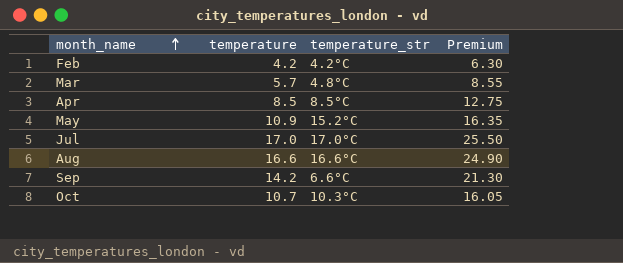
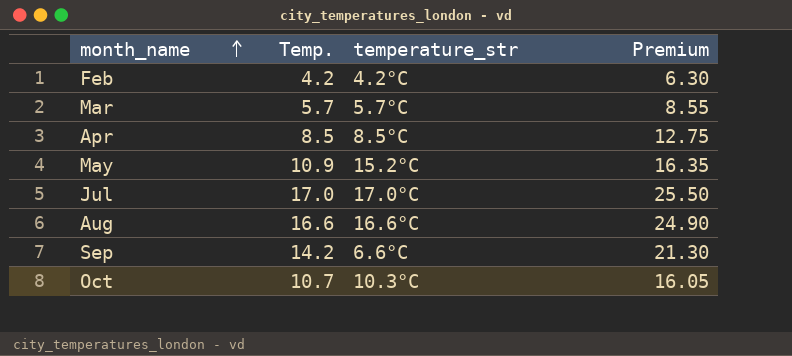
column name: temperature -> Temp.
Mar | temperature_str: 4.8°C -> 5.7°C

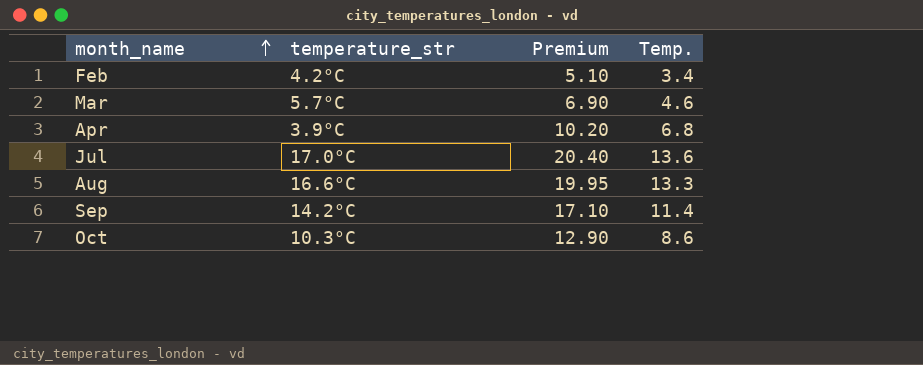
column Temp. | position: 2 -> 4
row May: 10.9 | 15.2°C | 16.35 -> none
Feb | Premium: 6.30 -> 5.10
Feb | Temp.: 4.2 -> 3.4
Mar | Premium: 8.55 -> 6.90
Mar | Temp.: 5.7 -> 4.6
Apr | temperature_str: 8.5°C -> 3.9°C
Apr | Premium: 12.75 -> 10.20
Apr | Temp.: 8.5 -> 6.8
Jul | Premium: 25.50 -> 20.40
Jul | Temp.: 17.0 -> 13.6
Aug | Premium: 24.90 -> 19.95
Aug | Temp.: 16.6 -> 13.3
Sep | temperature_str: 6.6°C -> 14.2°C
Sep | Premium: 21.30 -> 17.10
Sep | Temp.: 14.2 -> 11.4
Oct | Premium: 16.05 -> 12.90
Oct | Temp.: 10.7 -> 8.6

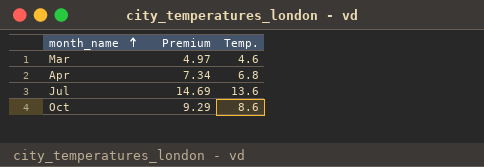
column temperature_str | position: 2 -> none
column Premium | formula: [Temp.] * 1.5 -> [Temp.] * 1.08
row Feb: 4.2°C | 5.10 | 3.4 -> none
row Aug: 16.6°C | 19.95 | 13.3 -> none
row Sep: 14.2°C | 17.10 | 11.4 -> none

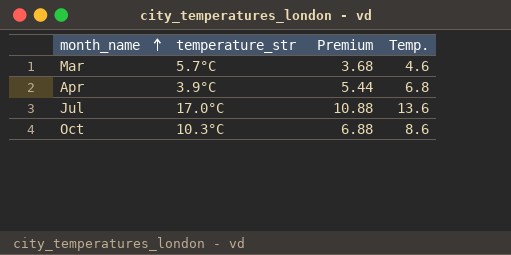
column temperature_str | position: none -> 2
column Premium | formula: [Temp.] * 1.08 -> [Temp.] * 0.8

